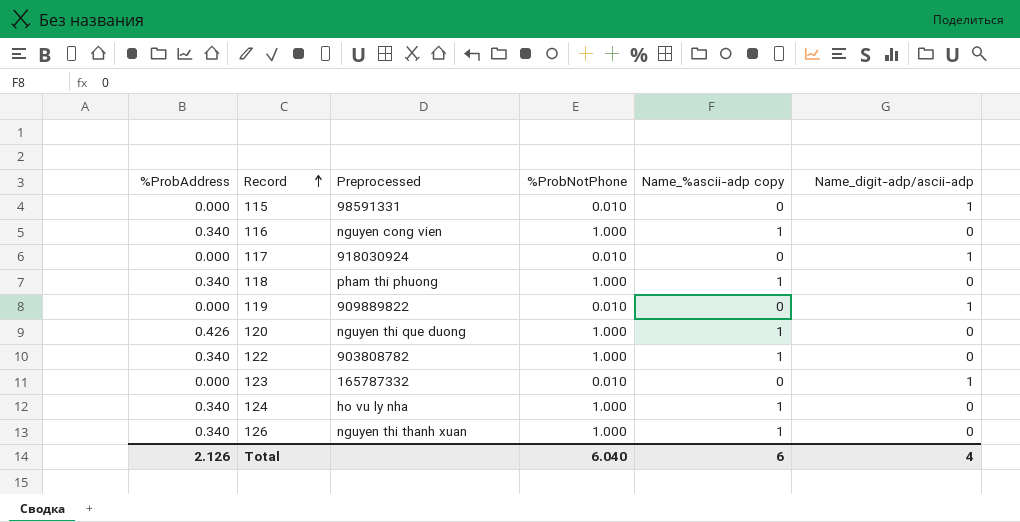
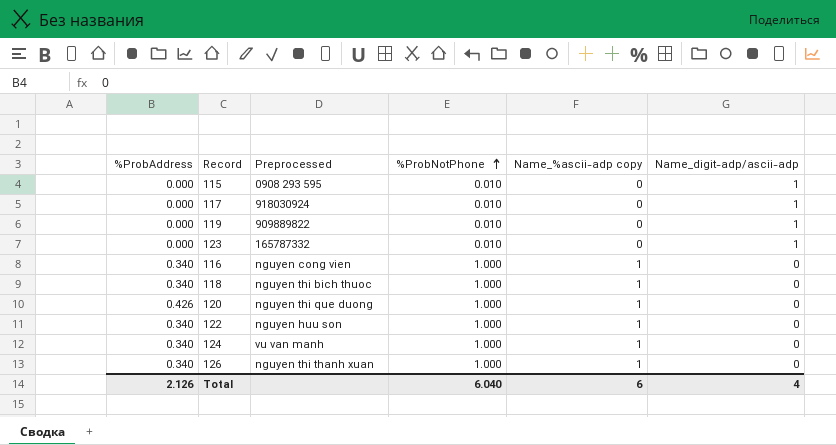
row order: Record ascending -> %ProbNotPhone ascending
115 | Preprocessed: 98591331 -> 0908 293 595
118 | Preprocessed: pham thi phuong -> nguyen thi bich thuoc
122 | Preprocessed: 903808782 -> nguyen huu son
124 | Preprocessed: ho vu ly nha -> vu van manh

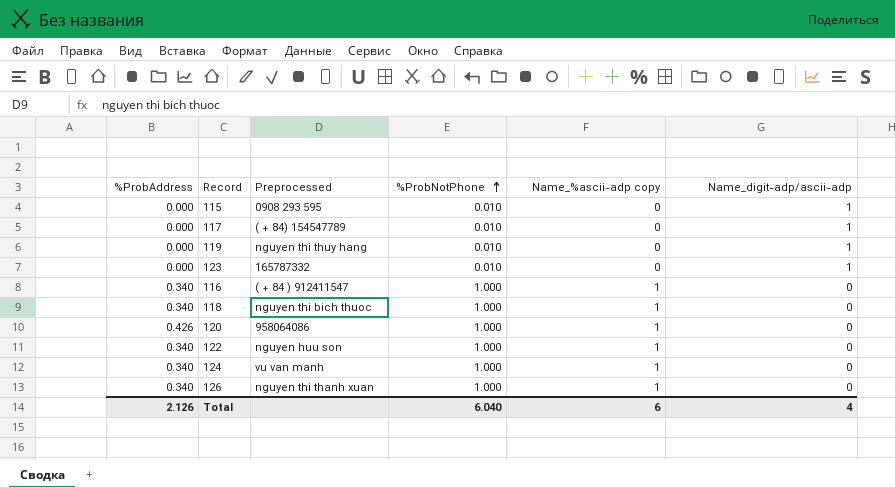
117 | Preprocessed: 918030924 -> ( + 84) 154547789
119 | Preprocessed: 909889822 -> nguyen thi thuy hang
116 | Preprocessed: nguyen cong vien -> ( + 84 ) 912411547
120 | Preprocessed: nguyen thi que duong -> 958064086

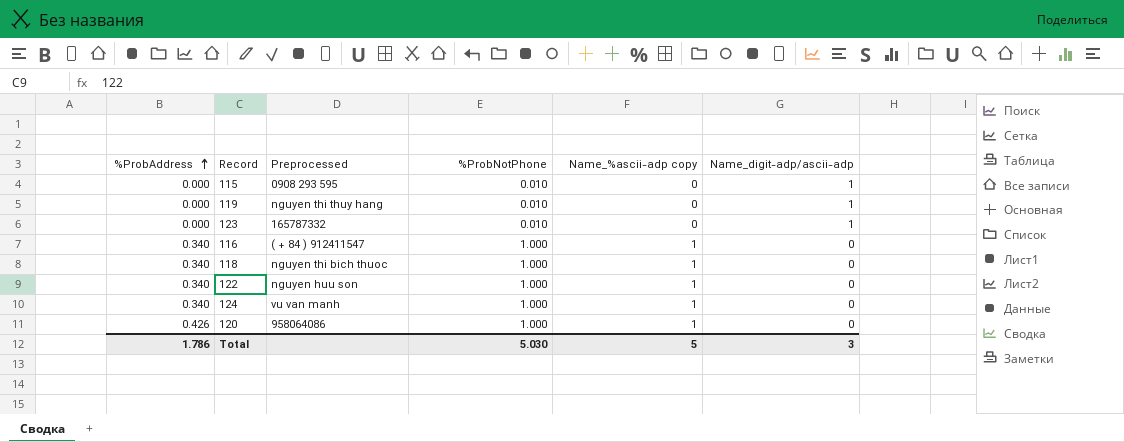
row order: %ProbNotPhone ascending -> %ProbAddress ascending
row 117: 0.000 | ( + 84) 154547789 | 0.010 | 0 | 1 -> none
row 126: 0.340 | nguyen thi thanh xuan | 1.000 | 1 | 0 -> none
Total | %ProbAddress: 2.126 -> 1.786
Total | %ProbNotPhone: 6.040 -> 5.030
Total | Name_%ascii-adp copy: 6 -> 5
Total | Name_digit-adp/ascii-adp: 4 -> 3

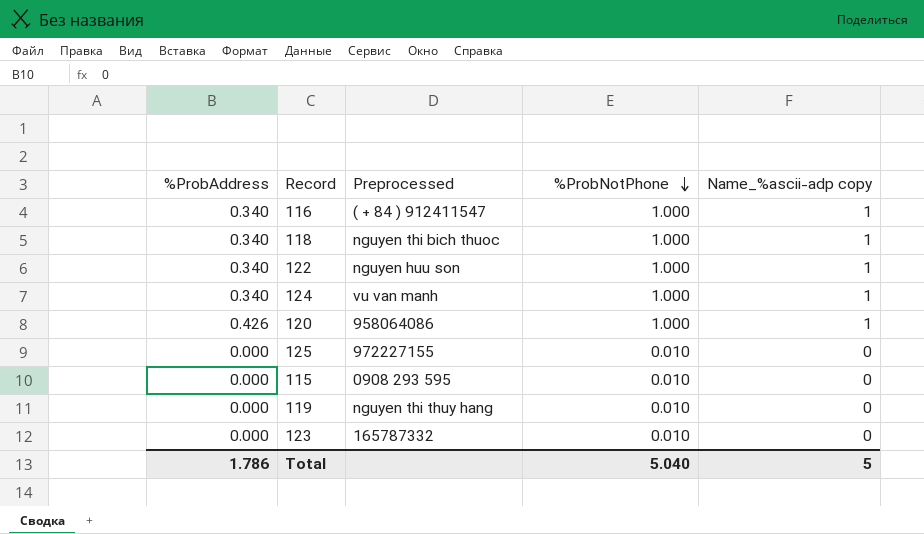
row order: %ProbAddress ascending -> %ProbNotPhone descending
column Name_digit-adp/ascii-adp | position: 6 -> none
row 125: none -> 0.000 | 972227155 | 0.010 | 0
Total | %ProbNotPhone: 5.030 -> 5.040

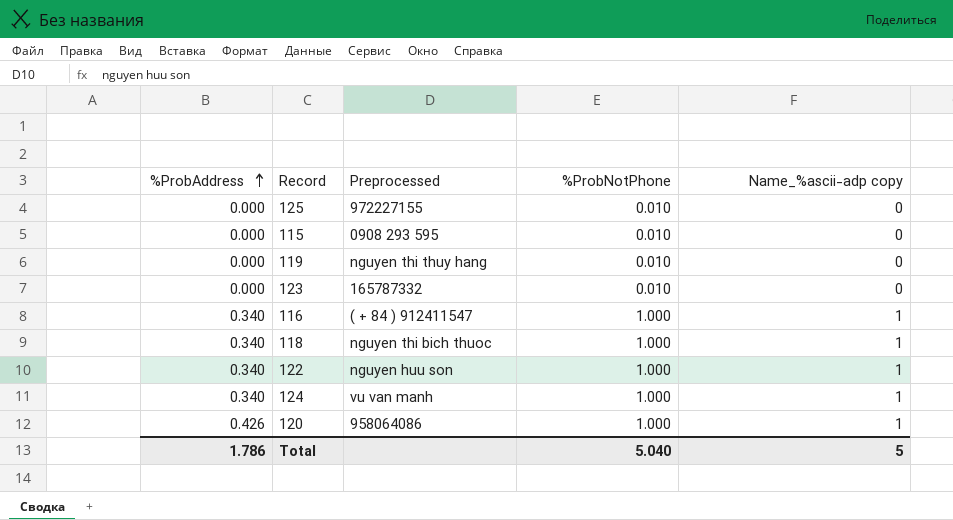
row order: %ProbNotPhone descending -> %ProbAddress ascending

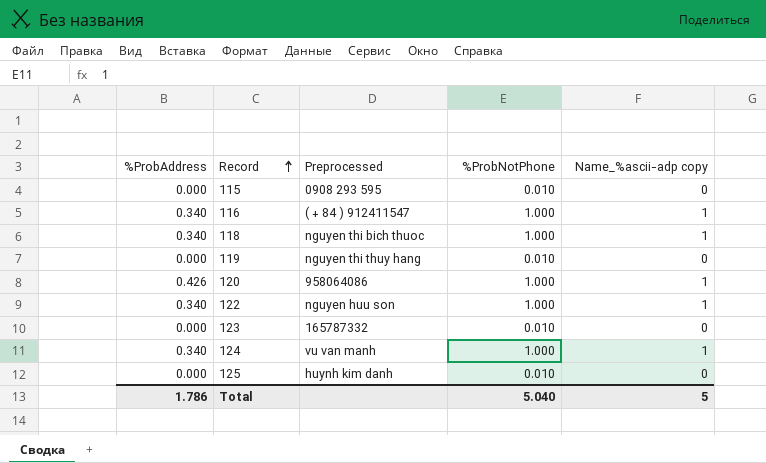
row order: %ProbAddress ascending -> Record ascending
125 | Preprocessed: 972227155 -> huynh kim danh

